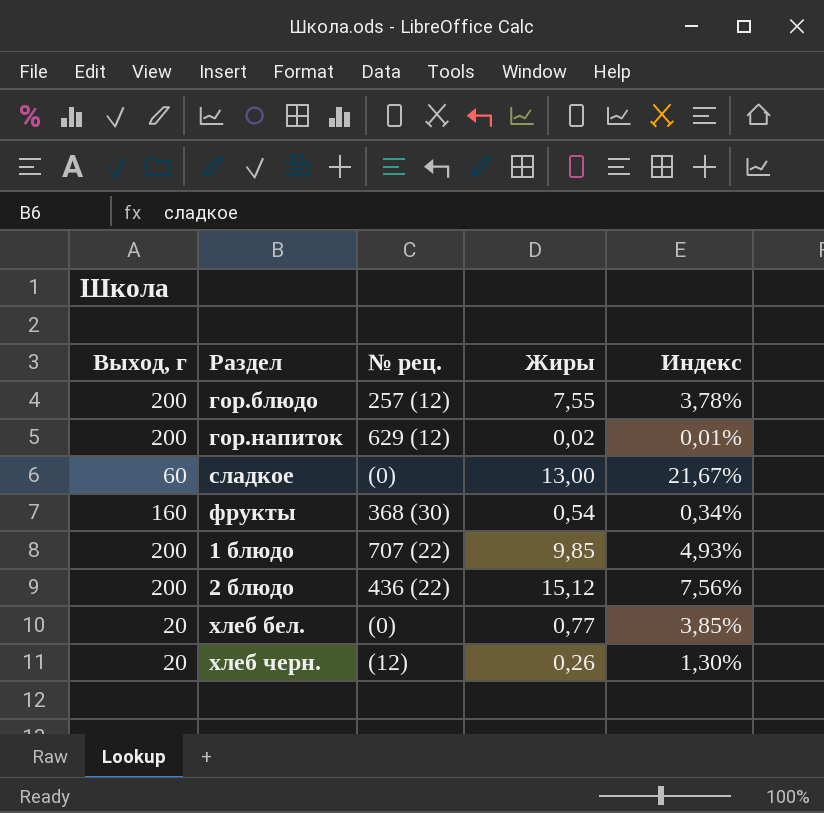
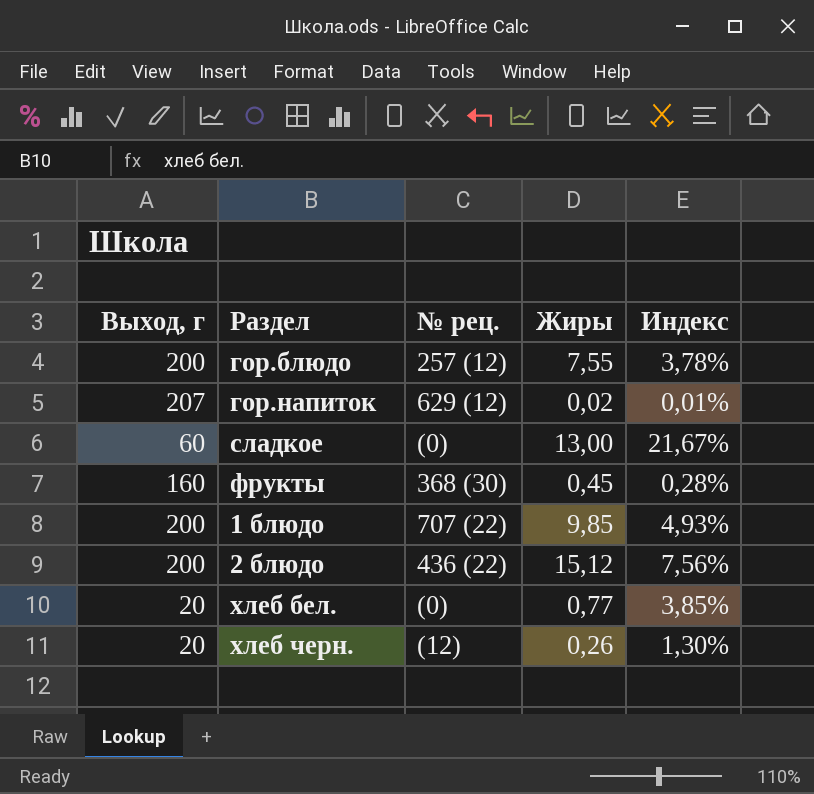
гор.напиток | Выход, г: 200 -> 207
фрукты | Жиры: 0,54 -> 0,45
фрукты | Индекс: 0,34% -> 0,28%

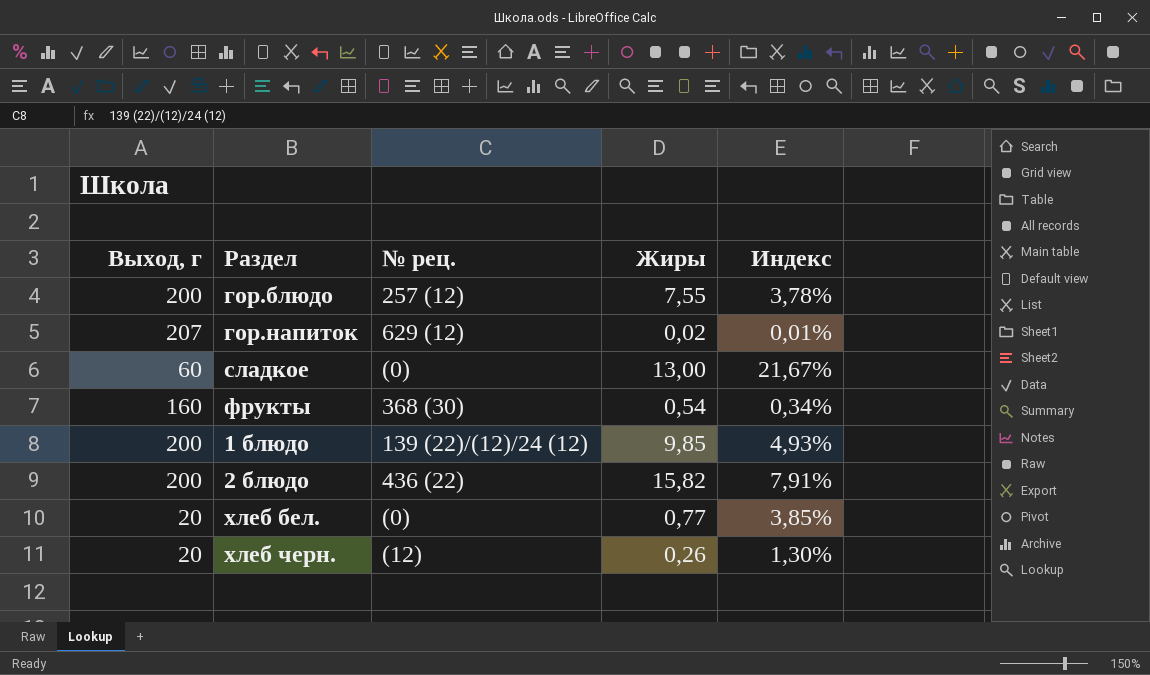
фрукты | Жиры: 0,45 -> 0,54
фрукты | Индекс: 0,28% -> 0,34%
1 блюдо | № рец.: 707 (22) -> 139 (22)/(12)/24 (12)
2 блюдо | Жиры: 15,12 -> 15,82
2 блюдо | Индекс: 7,56% -> 7,91%

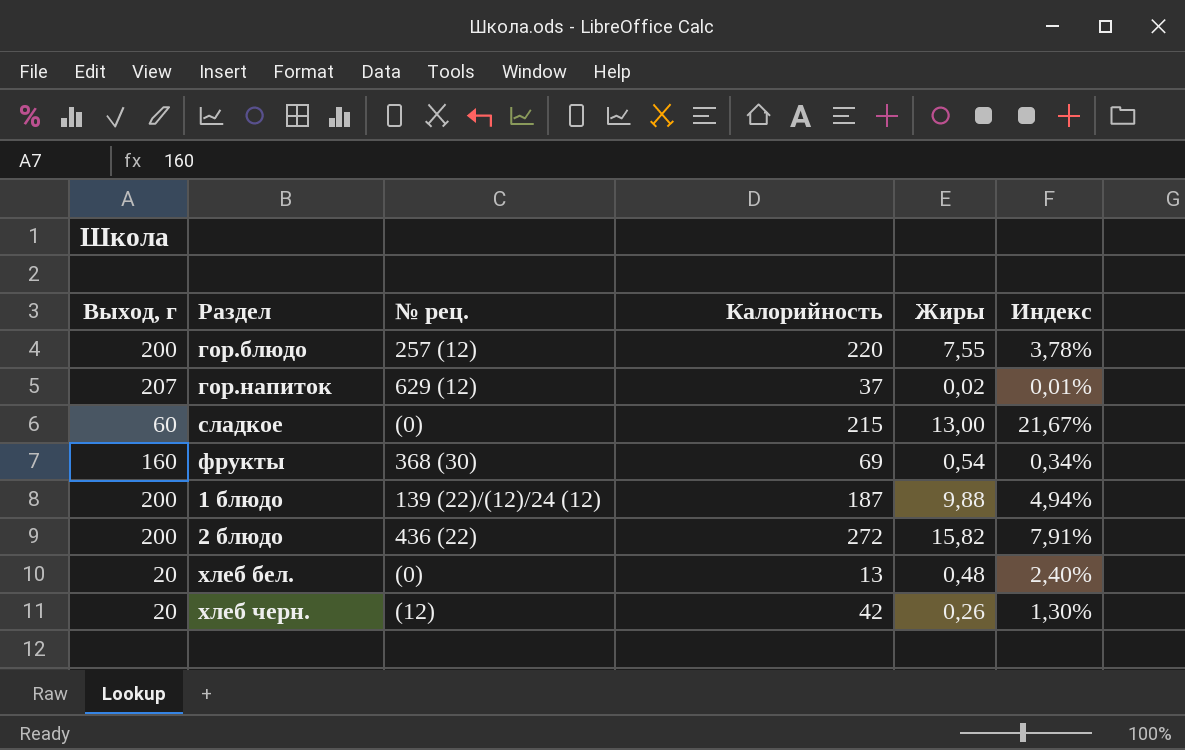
column Калорийность | position: none -> 4
1 блюдо | Жиры: 9,85 -> 9,88
1 блюдо | Индекс: 4,93% -> 4,94%
хлеб бел. | Жиры: 0,77 -> 0,48
хлеб бел. | Индекс: 3,85% -> 2,40%

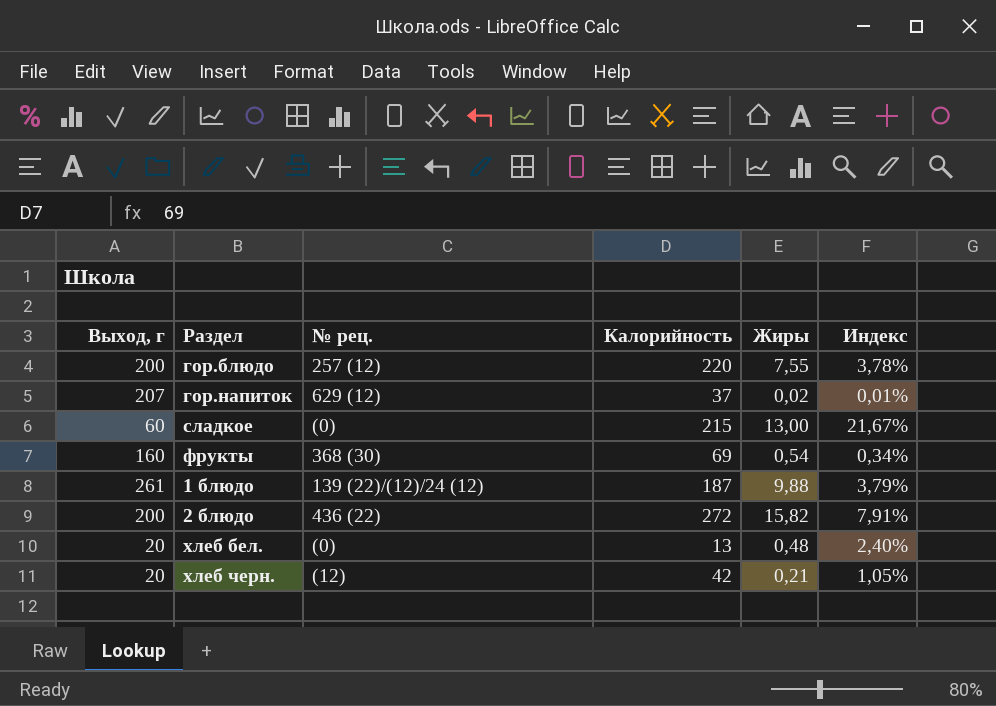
1 блюдо | Выход, г: 200 -> 261
1 блюдо | Индекс: 4,94% -> 3,79%
хлеб черн. | Жиры: 0,26 -> 0,21
хлеб черн. | Индекс: 1,30% -> 1,05%

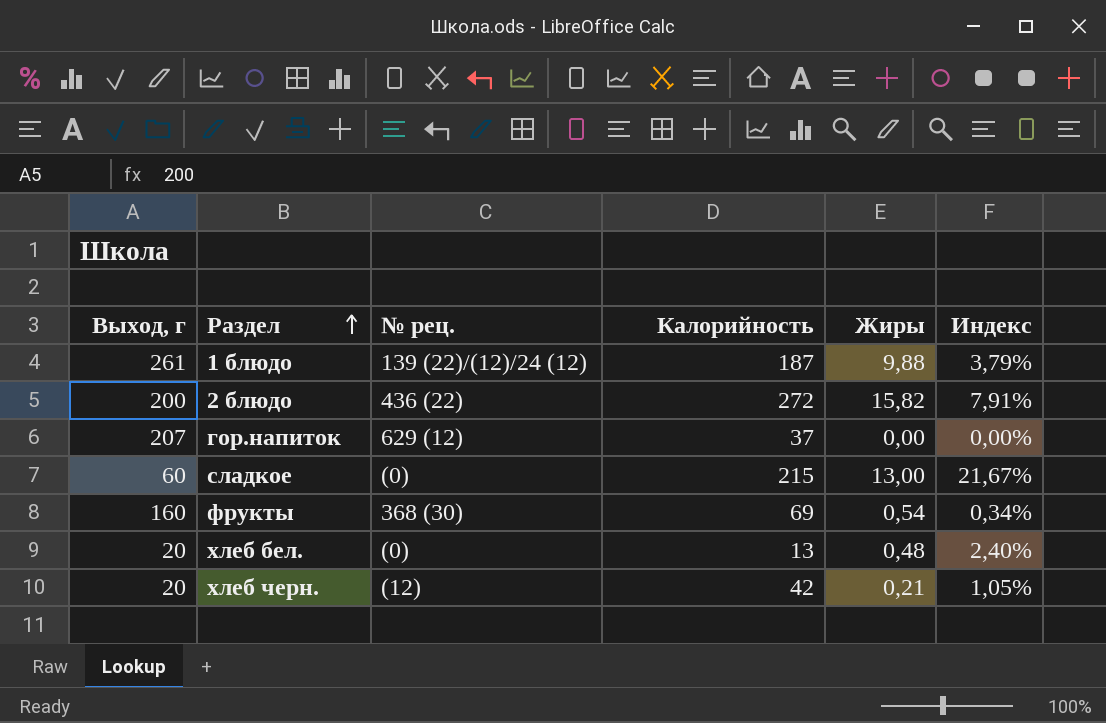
row order: none -> Раздел ascending
row гор.блюдо: 200 | 257 (12) | 220 | 7,55 | 3,78% -> none
гор.напиток | Жиры: 0,02 -> 0,00
гор.напиток | Индекс: 0,01% -> 0,00%

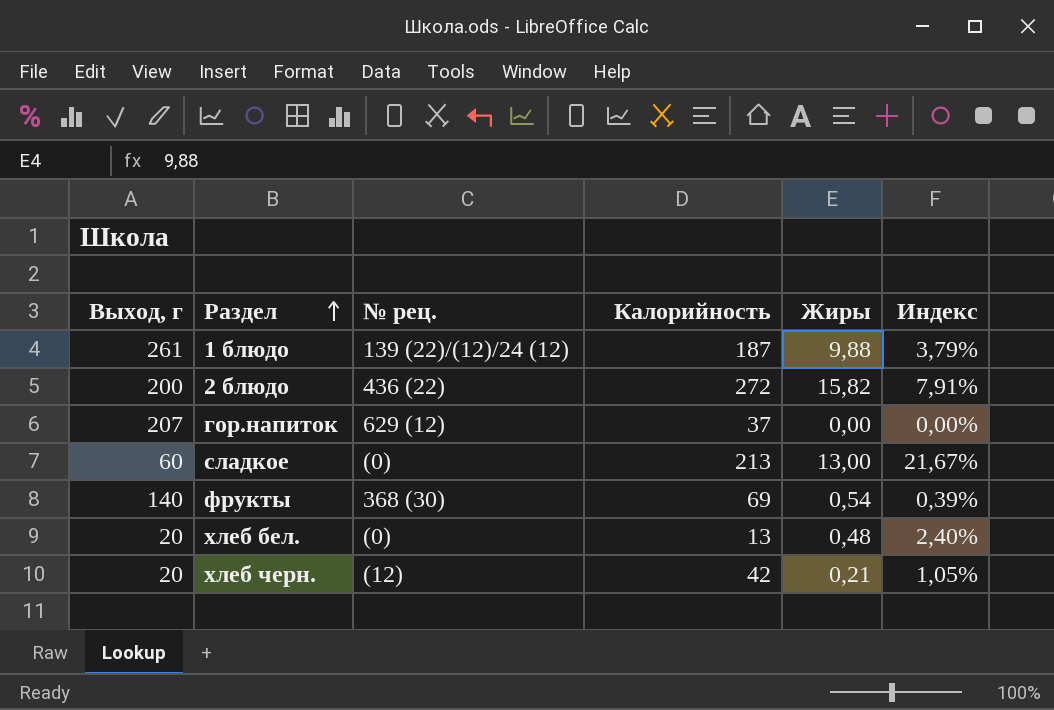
сладкое | Калорийность: 215 -> 213
фрукты | Выход, г: 160 -> 140
фрукты | Индекс: 0,34% -> 0,39%

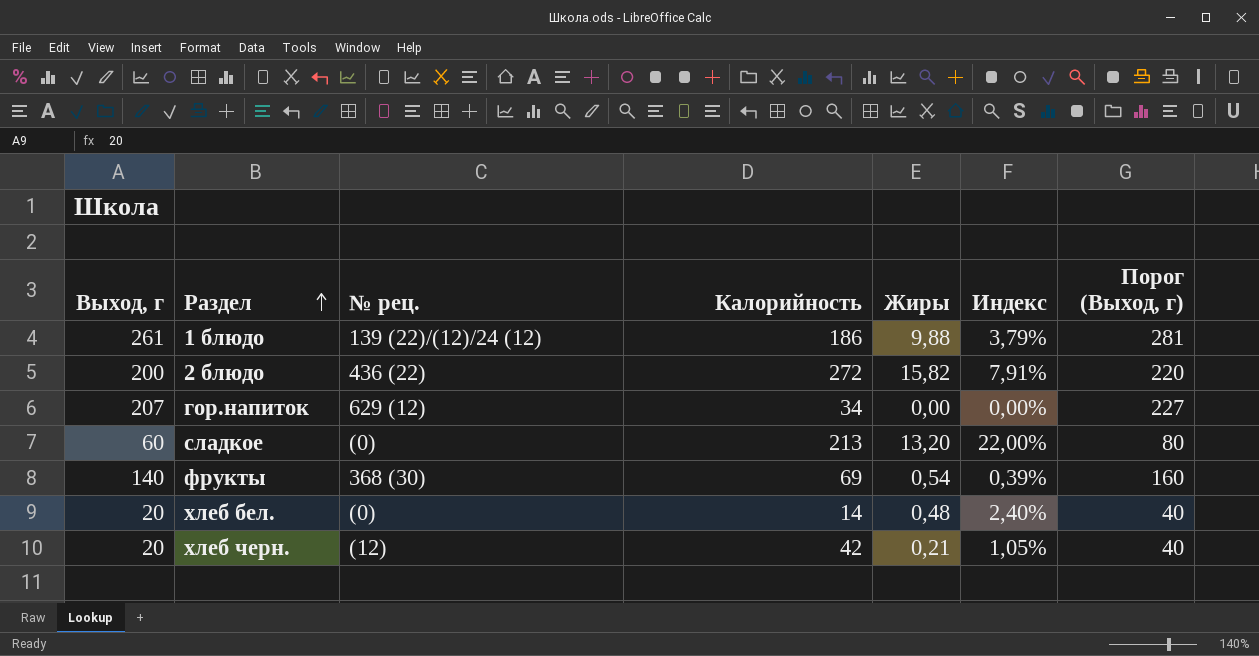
column Порог (Выход, г) | formula: none -> [Выход, г] + 20
1 блюдо | Калорийность: 187 -> 186
гор.напиток | Калорийность: 37 -> 34
сладкое | Жиры: 13,00 -> 13,20
сладкое | Индекс: 21,67% -> 22,00%
хлеб бел. | Калорийность: 13 -> 14

